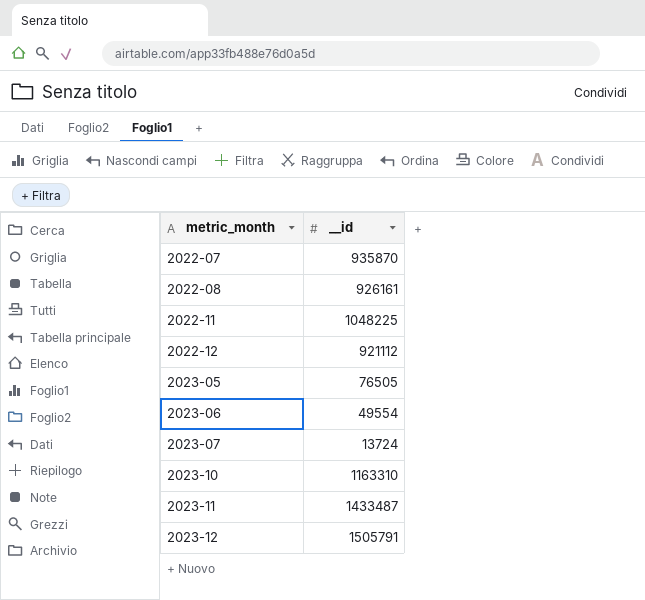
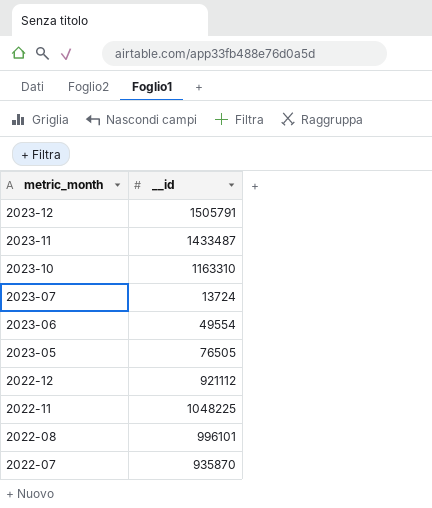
row order: metric_month ascending -> metric_month descending
2022-08 | __id: 926161 -> 996101

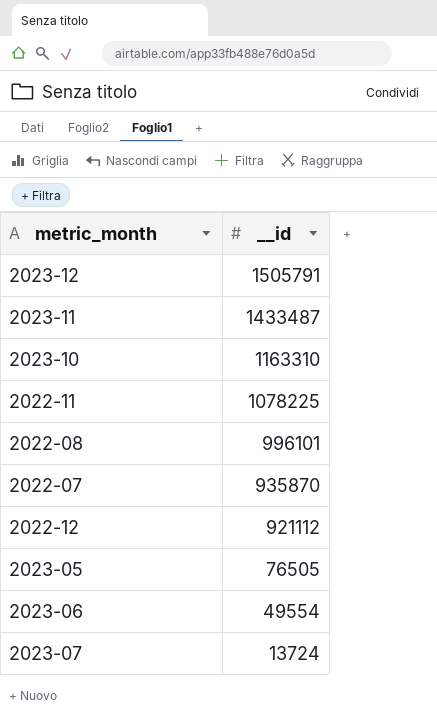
row order: metric_month descending -> __id descending
2022-11 | __id: 1048225 -> 1078225

